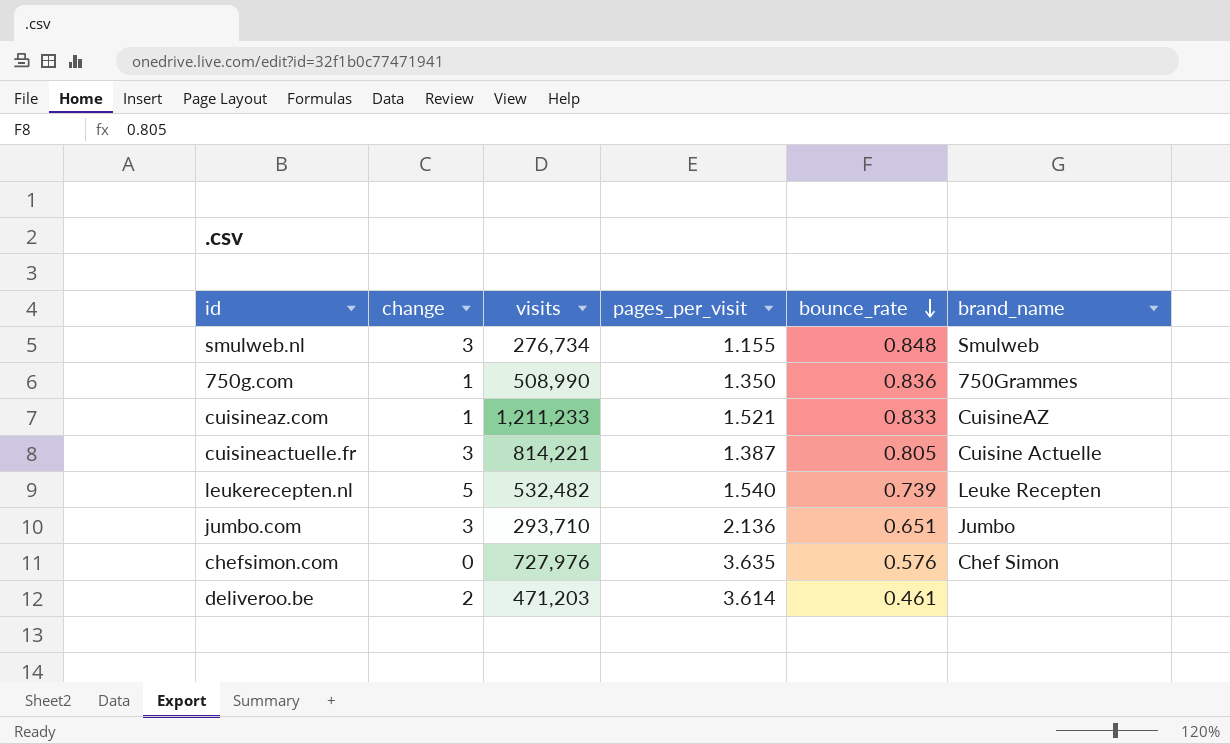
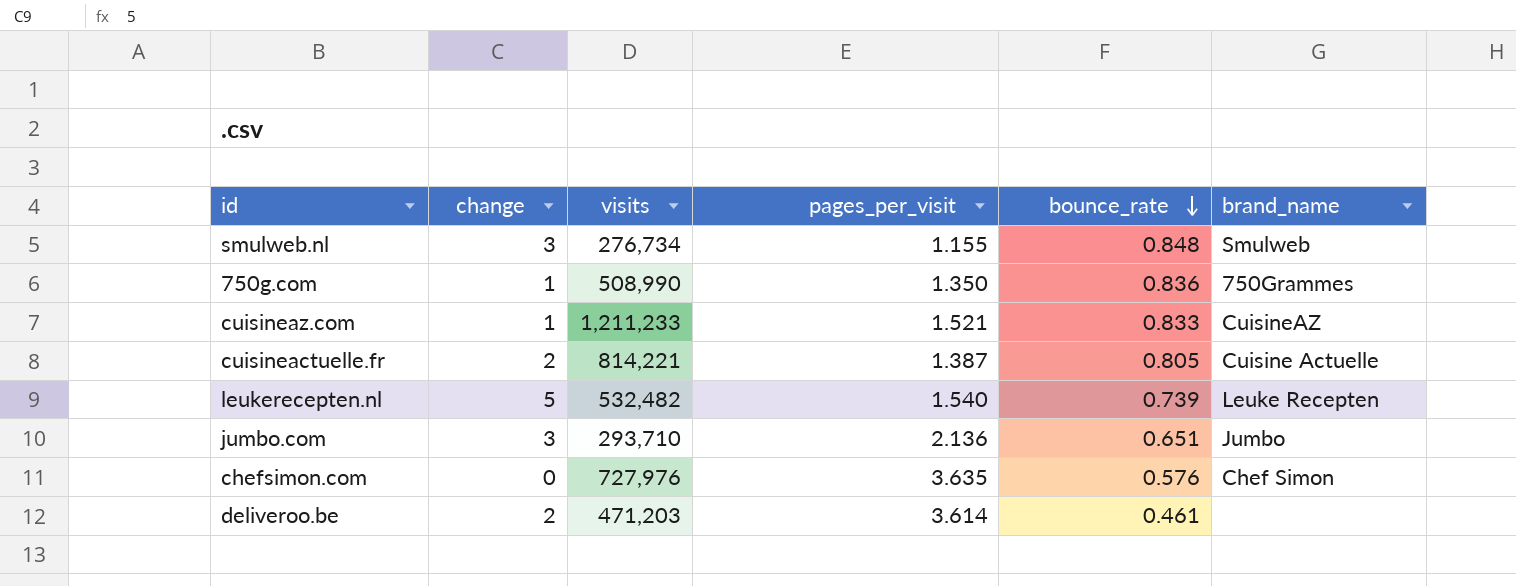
cuisineactuelle.fr | change: 3 -> 2

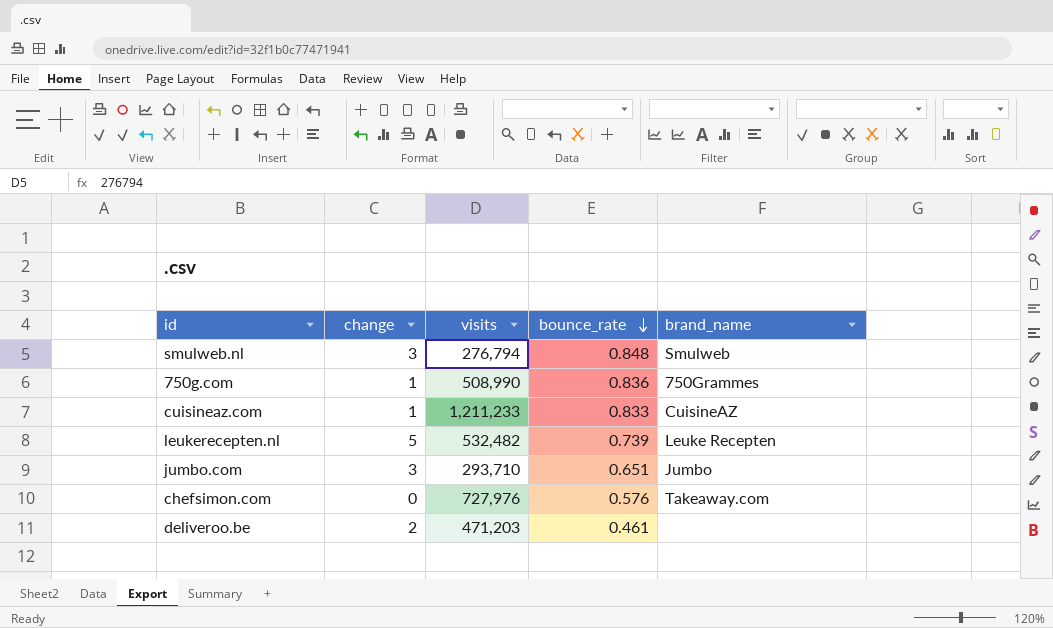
column pages_per_visit | position: 4 -> none
row cuisineactuelle.fr: 2 | 814,221 | 1.387 | 0.805 | Cuisine Actuelle -> none
smulweb.nl | visits: 276,734 -> 276,794
chefsimon.com | brand_name: Chef Simon -> Takeaway.com

